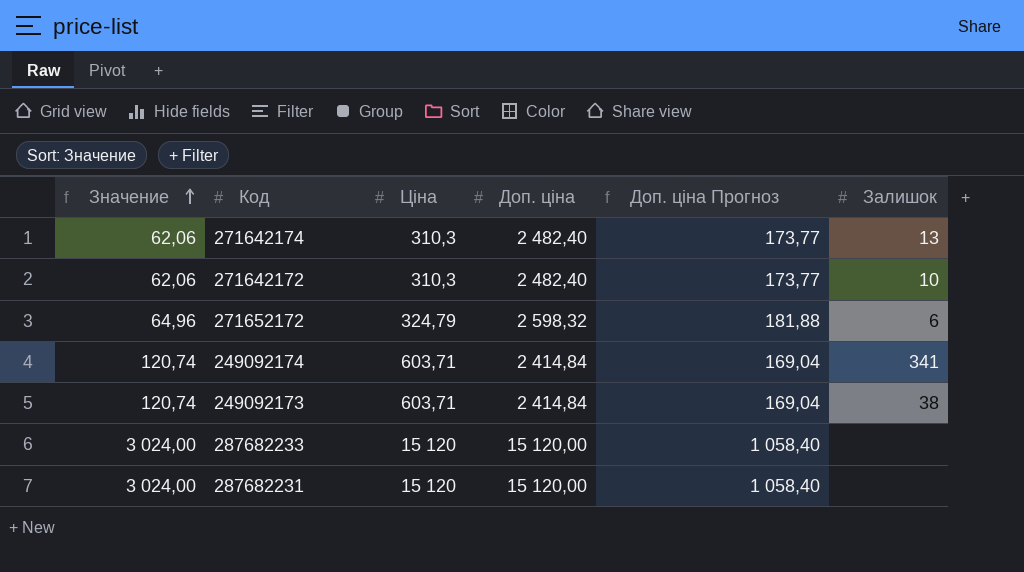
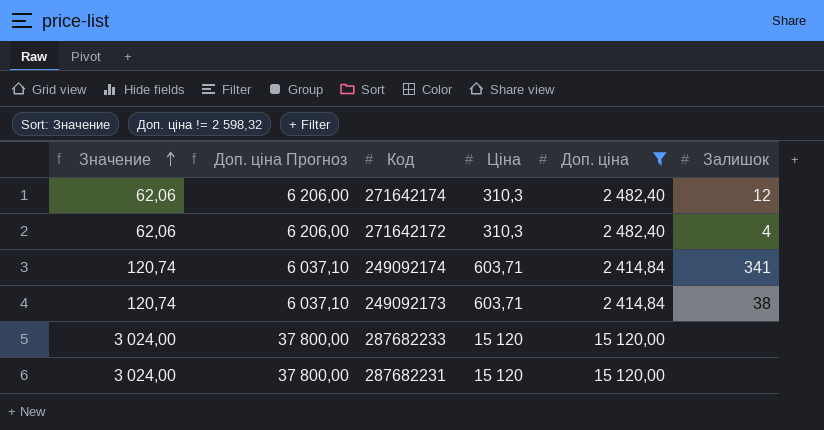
filter: none -> Доп. ціна != 2 598,32
column Доп. ціна Прогноз | formula: [Доп. ціна] * 0,07 -> [Доп. ціна] * 2,5
column Доп. ціна Прогноз | position: 5 -> 2
271642174 | Залишок: 13 -> 12
271642172 | Залишок: 10 -> 4

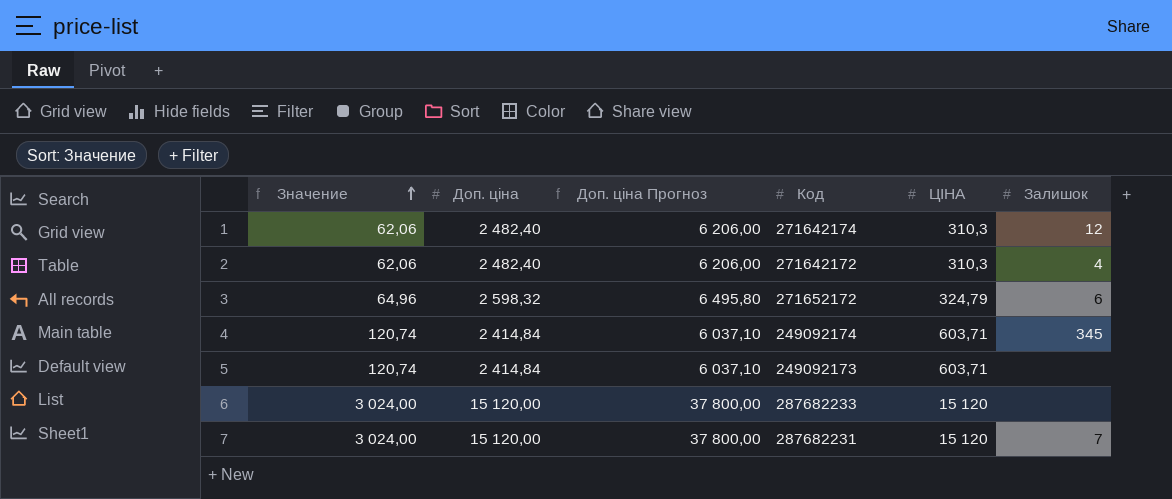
filter: Доп. ціна != 2 598,32 -> none
column Доп. ціна | position: 5 -> 2
column name: Ціна -> ЦІНА
249092174 | Залишок: 341 -> 345
249092173 | Залишок: 38 -> none
287682231 | Залишок: none -> 7

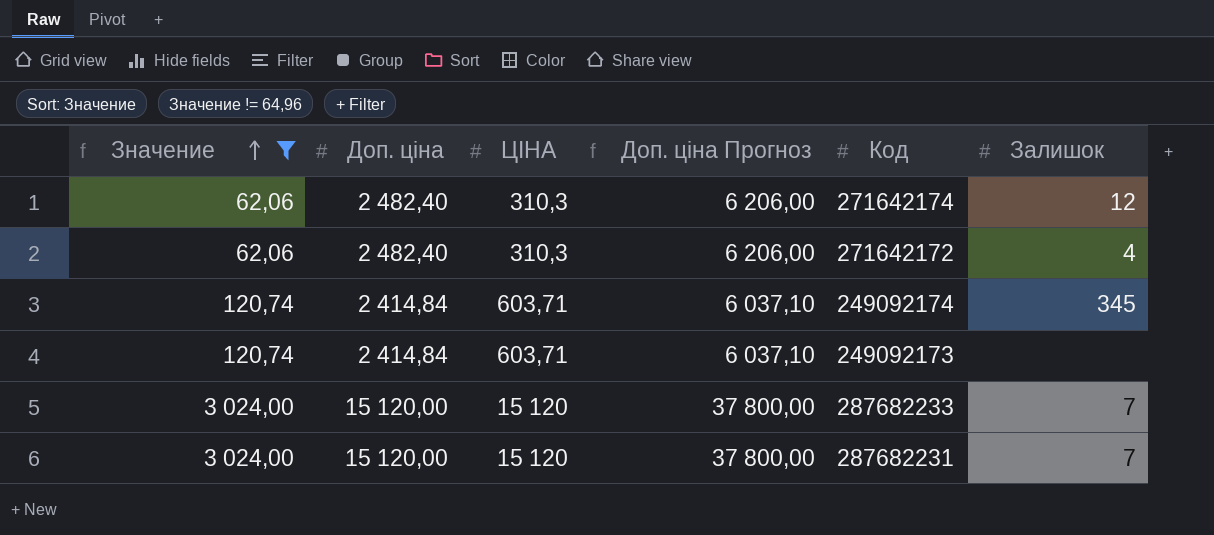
filter: none -> Значение != 64,96
column ЦІНА | position: 5 -> 3
287682233 | Залишок: none -> 7

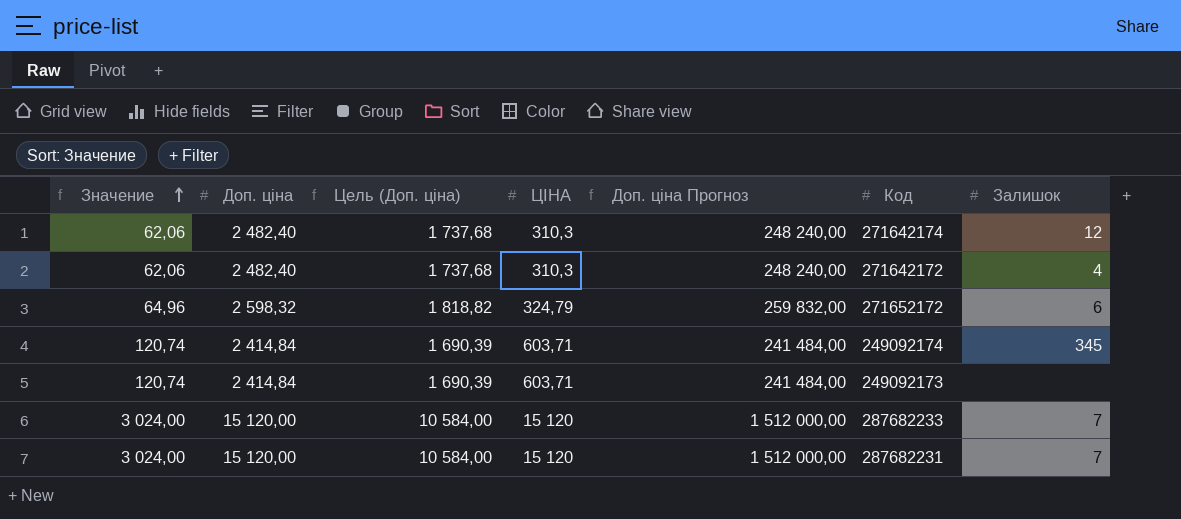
filter: Значение != 64,96 -> none
column Цель (Доп. ціна) | formula: none -> [Доп. ціна] * 0,7
column Доп. ціна Прогноз | formula: [Доп. ціна] * 2,5 -> [Доп. ціна] * 100

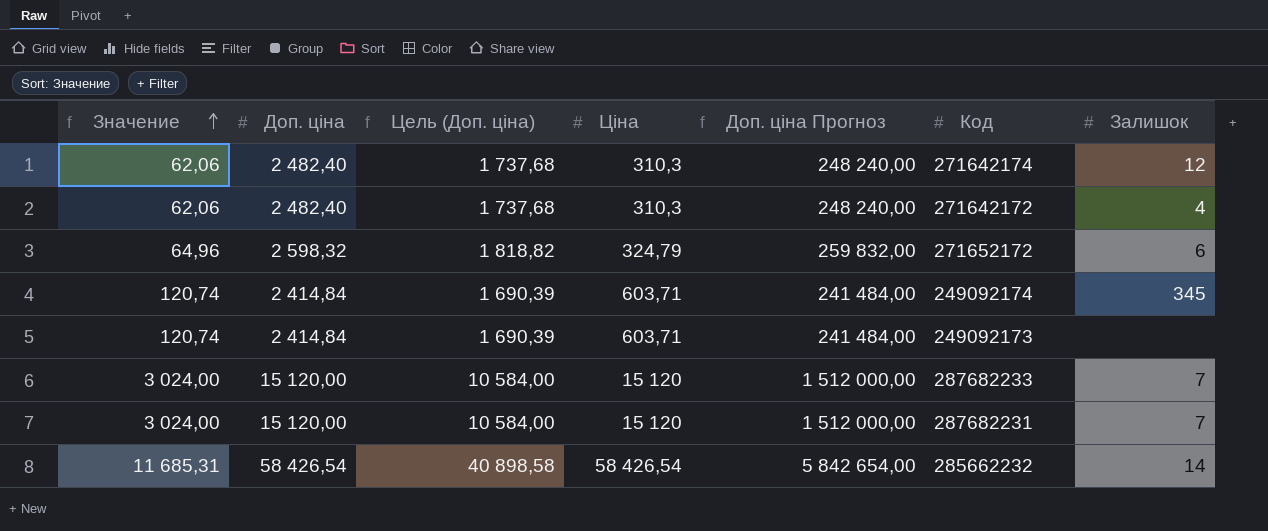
column name: ЦІНА -> Ціна
row 285662232: none -> 11 685,31 | 58 426,54 | 40 898,58 | 58 426,54 | 5 842 654,00 | 14

